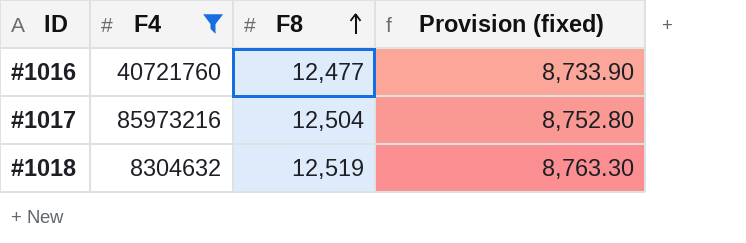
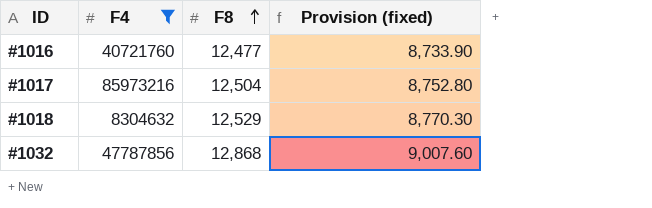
#1018 | F8: 12,519 -> 12,529
#1018 | Provision (fixed): 8,763.30 -> 8,770.30
row #1032: none -> 47787856 | 12,868 | 9,007.60

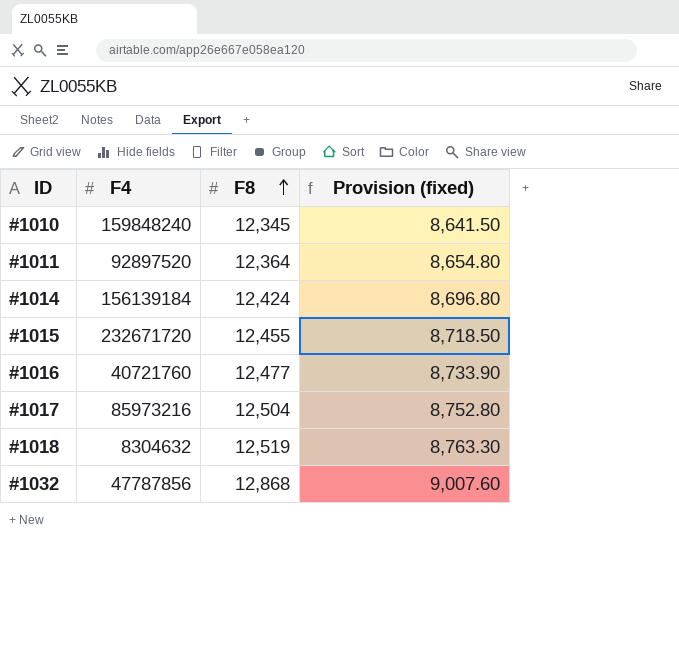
filter: F4 <= 85973216 -> none
#1018 | F8: 12,529 -> 12,519
#1018 | Provision (fixed): 8,770.30 -> 8,763.30

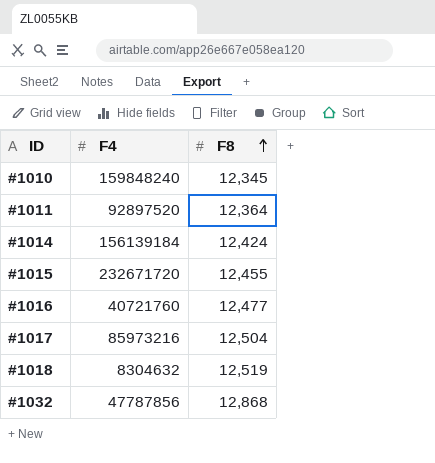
column Provision (fixed) | formula: [F8] * 0.7 -> none

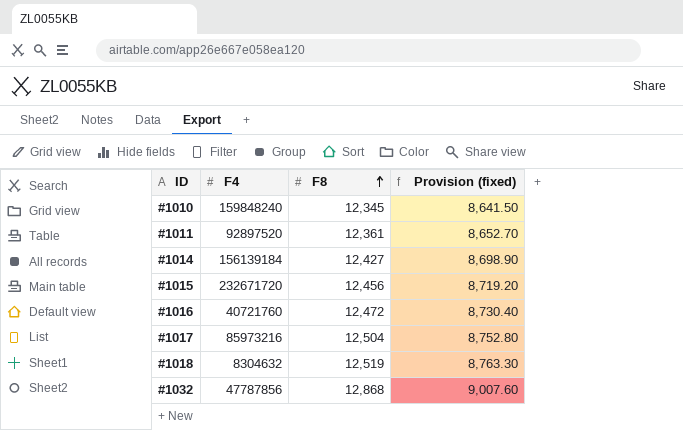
column Provision (fixed) | formula: none -> [F8] * 0.7
#1011 | F8: 12,364 -> 12,361
#1014 | F8: 12,424 -> 12,427
#1015 | F8: 12,455 -> 12,456
#1016 | F8: 12,477 -> 12,472

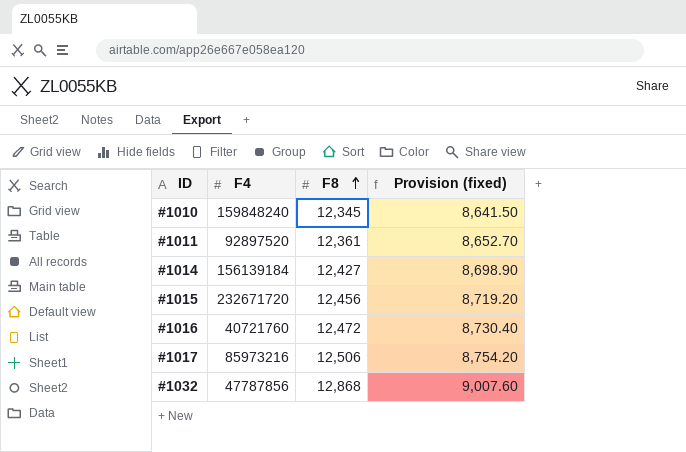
row #1018: 8304632 | 12,519 | 8,763.30 -> none
#1017 | F8: 12,504 -> 12,506
#1017 | Provision (fixed): 8,752.80 -> 8,754.20

